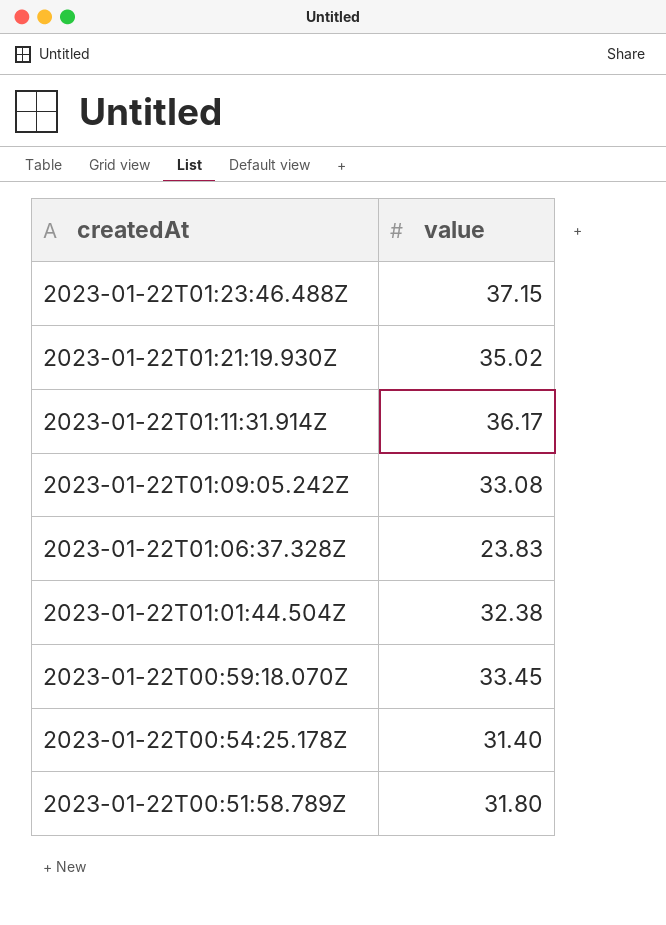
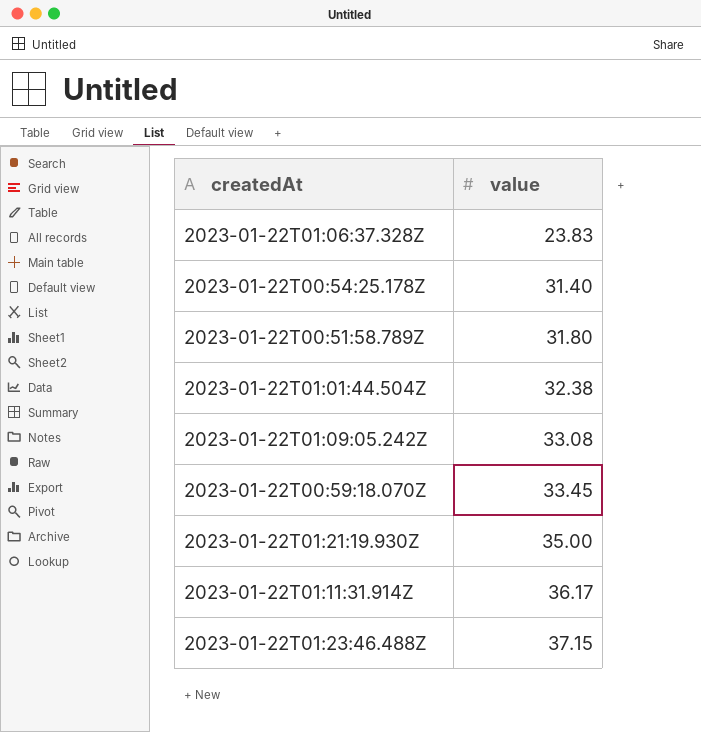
row order: createdAt descending -> value ascending
2023-01-22T01:21:19.930Z | value: 35.02 -> 35.00

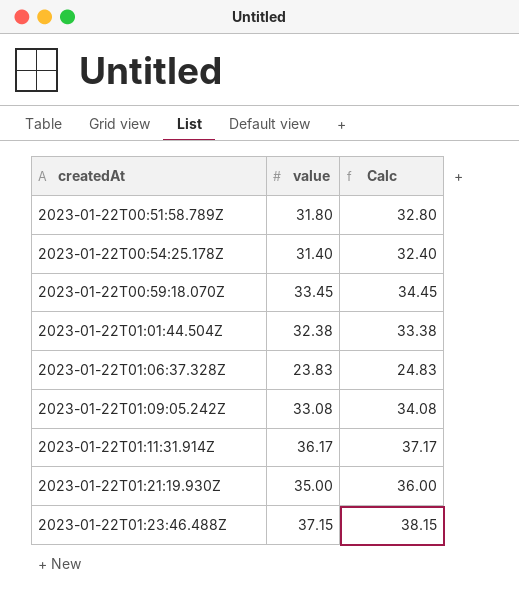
row order: value ascending -> createdAt ascending
column Calc | formula: none -> [value] + 1

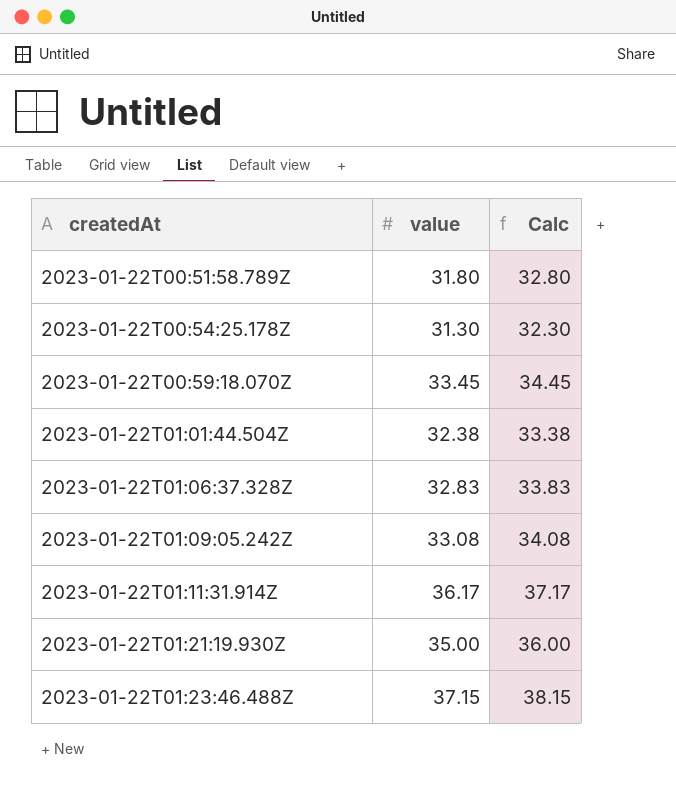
2023-01-22T00:54:25.178Z | value: 31.40 -> 31.30
2023-01-22T00:54:25.178Z | Calc: 32.40 -> 32.30
2023-01-22T01:06:37.328Z | value: 23.83 -> 32.83
2023-01-22T01:06:37.328Z | Calc: 24.83 -> 33.83

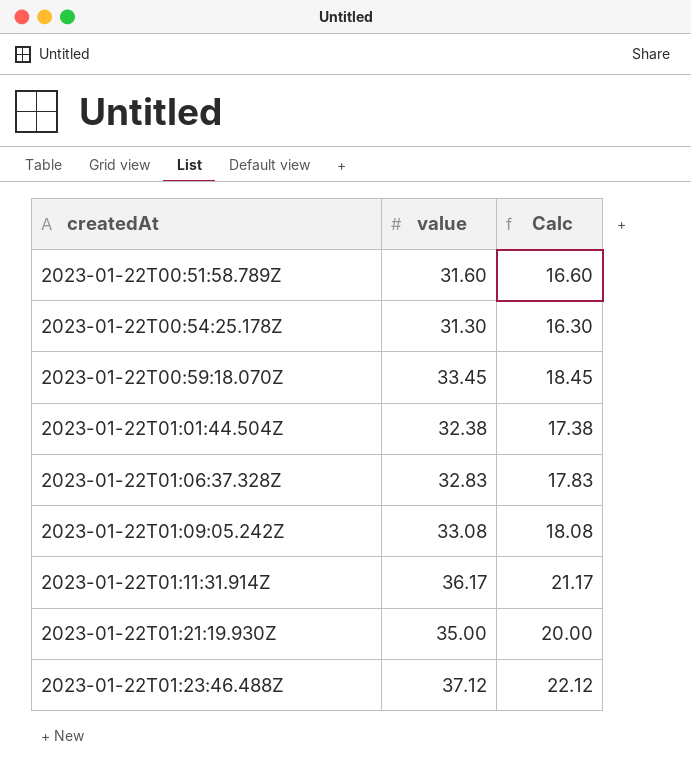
column Calc | formula: [value] + 1 -> [value] - 15
2023-01-22T00:51:58.789Z | value: 31.80 -> 31.60
2023-01-22T01:23:46.488Z | value: 37.15 -> 37.12

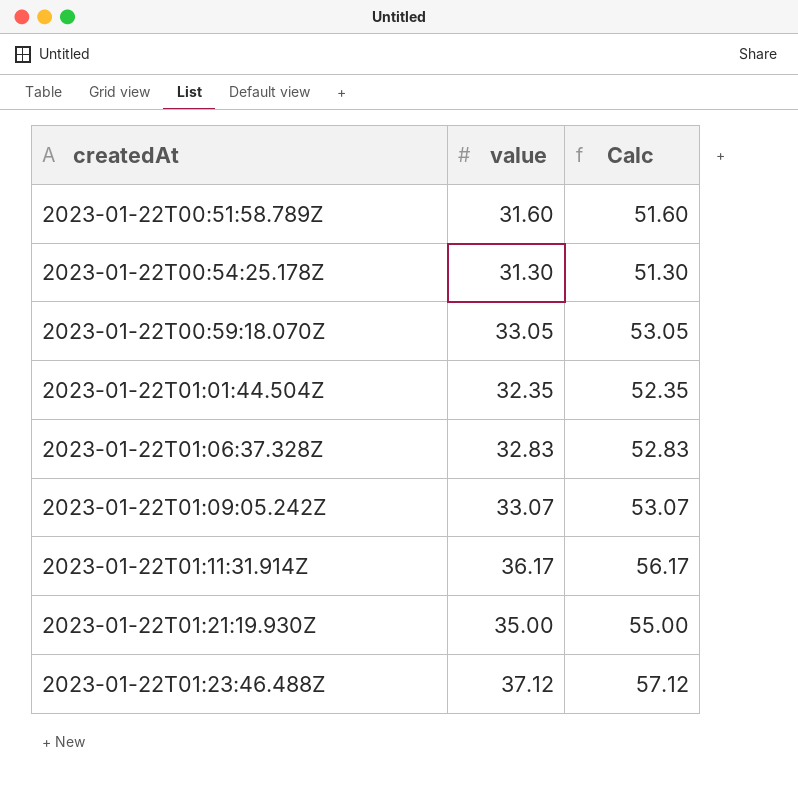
column Calc | formula: [value] - 15 -> [value] + 20
2023-01-22T00:59:18.070Z | value: 33.45 -> 33.05
2023-01-22T01:01:44.504Z | value: 32.38 -> 32.35
2023-01-22T01:09:05.242Z | value: 33.08 -> 33.07

